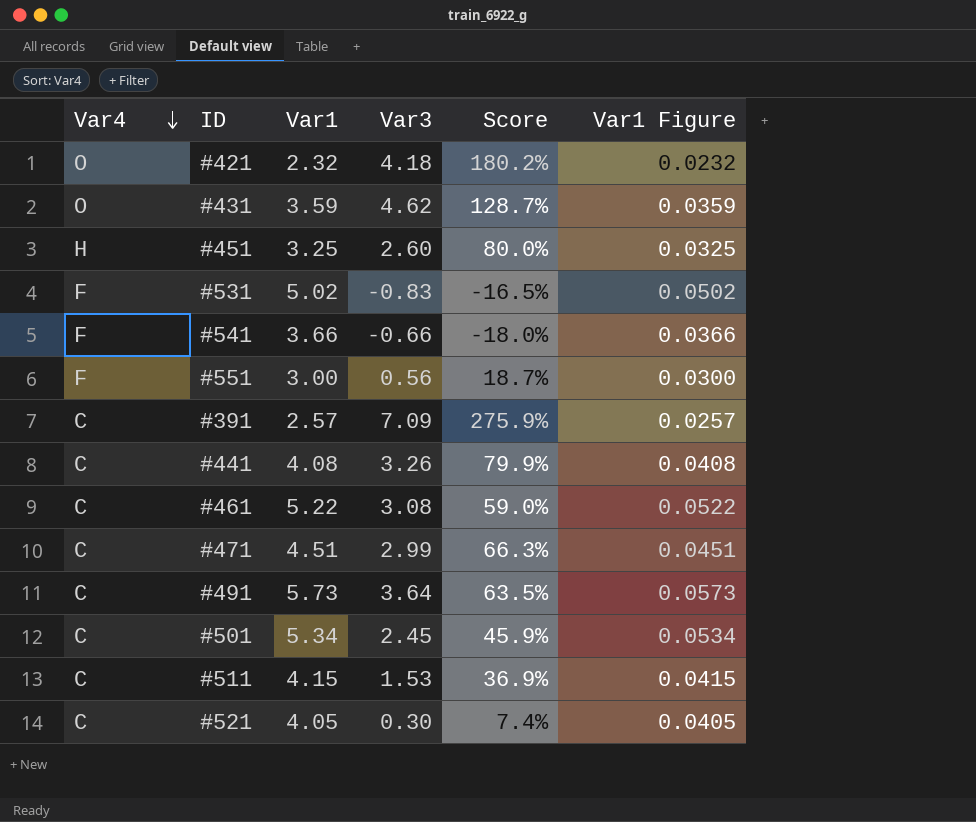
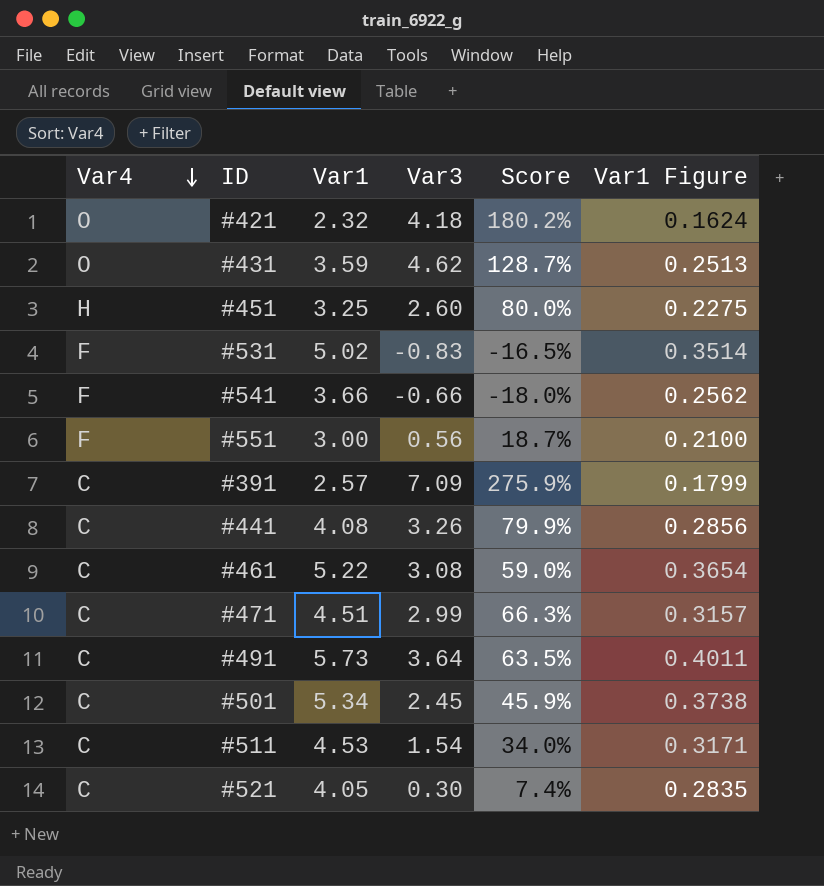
column Var1 Figure | formula: [Var1] * 0.01 -> [Var1] * 0.07
#511 | Var1: 4.15 -> 4.53
#511 | Var3: 1.53 -> 1.54
#511 | Score: 36.9% -> 34.0%

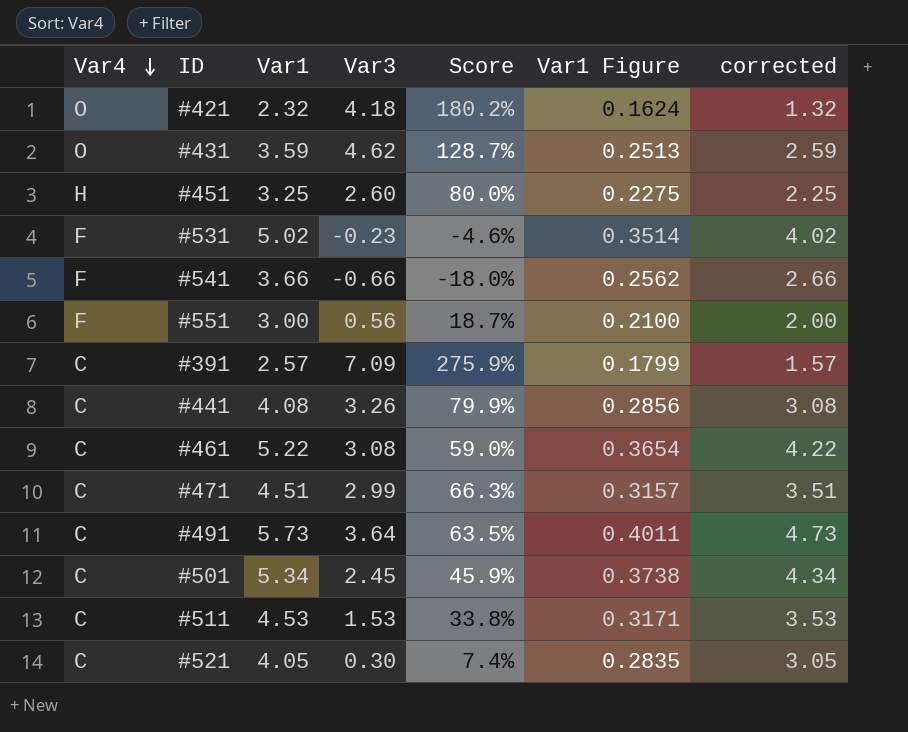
column corrected | formula: none -> [Var1] - 1
#531 | Var3: -0.83 -> -0.23
#531 | Score: -16.5% -> -4.6%
#511 | Var3: 1.54 -> 1.53
#511 | Score: 34.0% -> 33.8%

